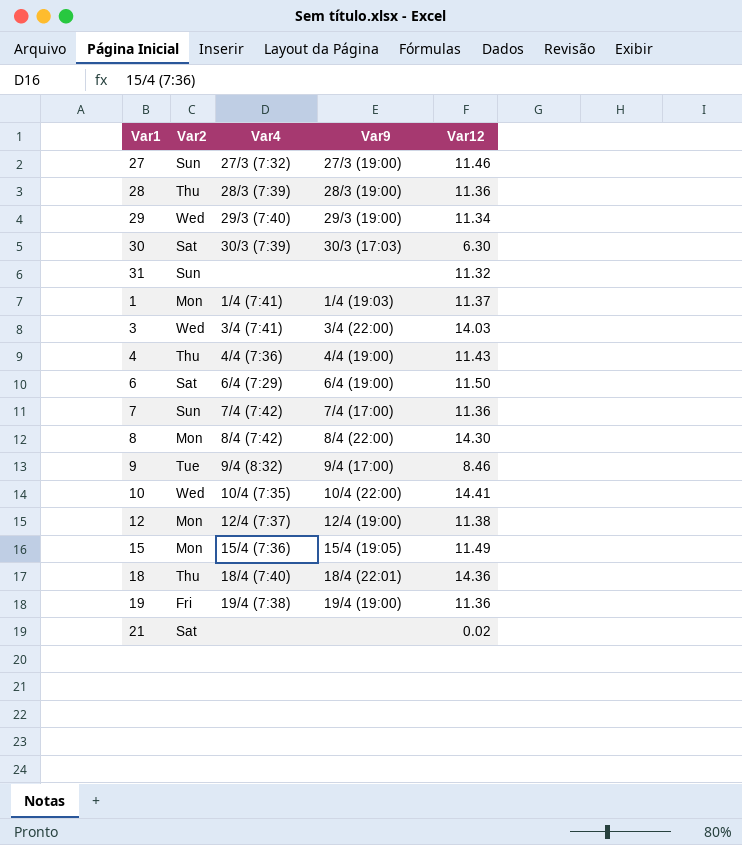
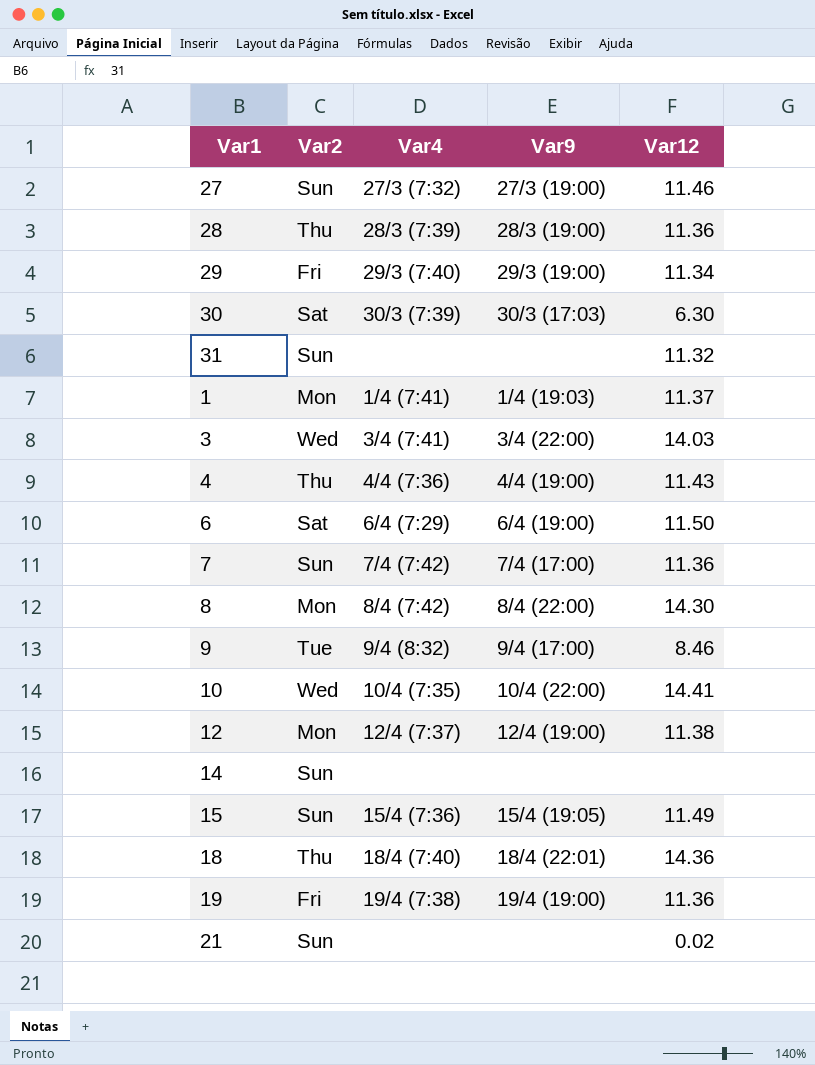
29 | Var2: Wed -> Fri
row 14: none -> Sun | none | none | none
15 | Var2: Mon -> Sun
21 | Var2: Sat -> Sun

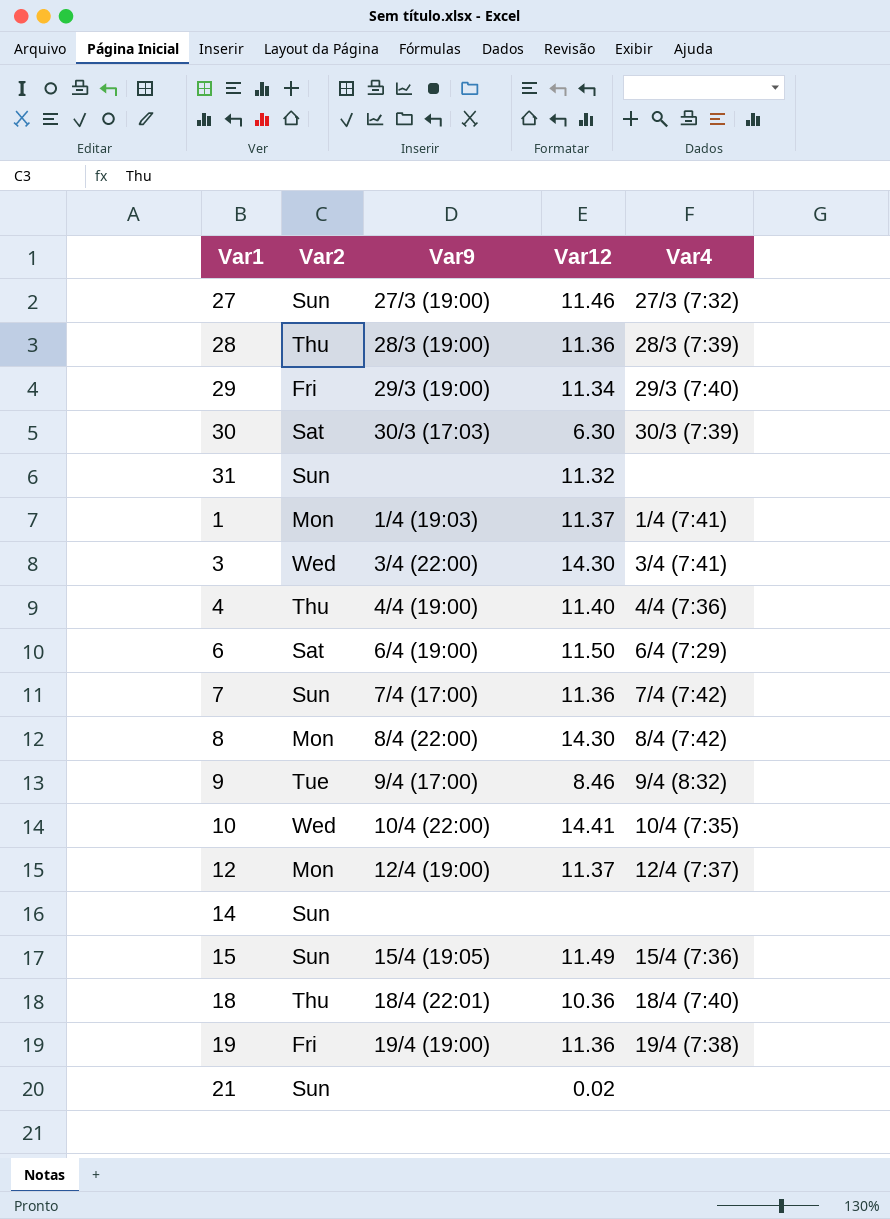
column Var4 | position: 3 -> 5
3 | Var12: 14.03 -> 14.30
4 | Var12: 11.43 -> 11.40
12 | Var12: 11.38 -> 11.37
18 | Var12: 14.36 -> 10.36

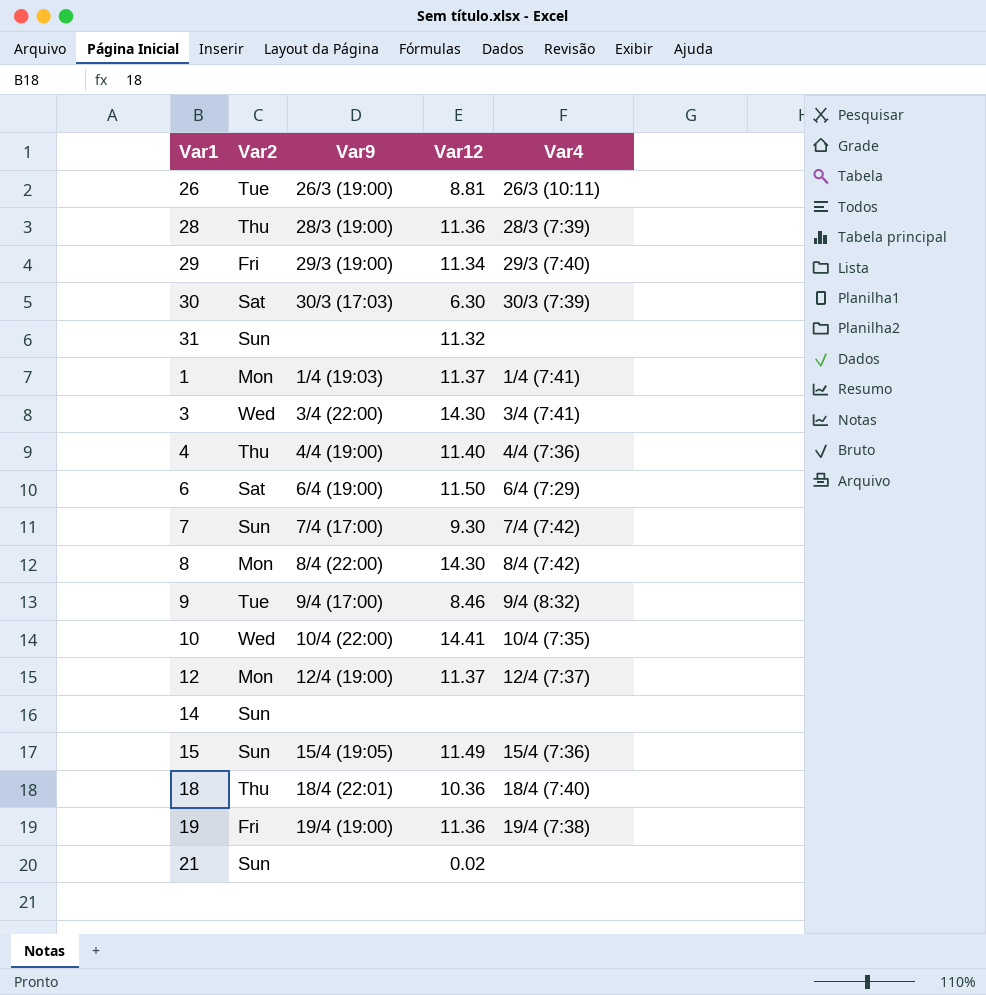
row 27: Sun | 27/3 (19:00) | 11.46 | 27/3 (7:32) -> none
row 26: none -> Tue | 26/3 (19:00) | 8.81 | 26/3 (10:11)
7 | Var12: 11.36 -> 9.30

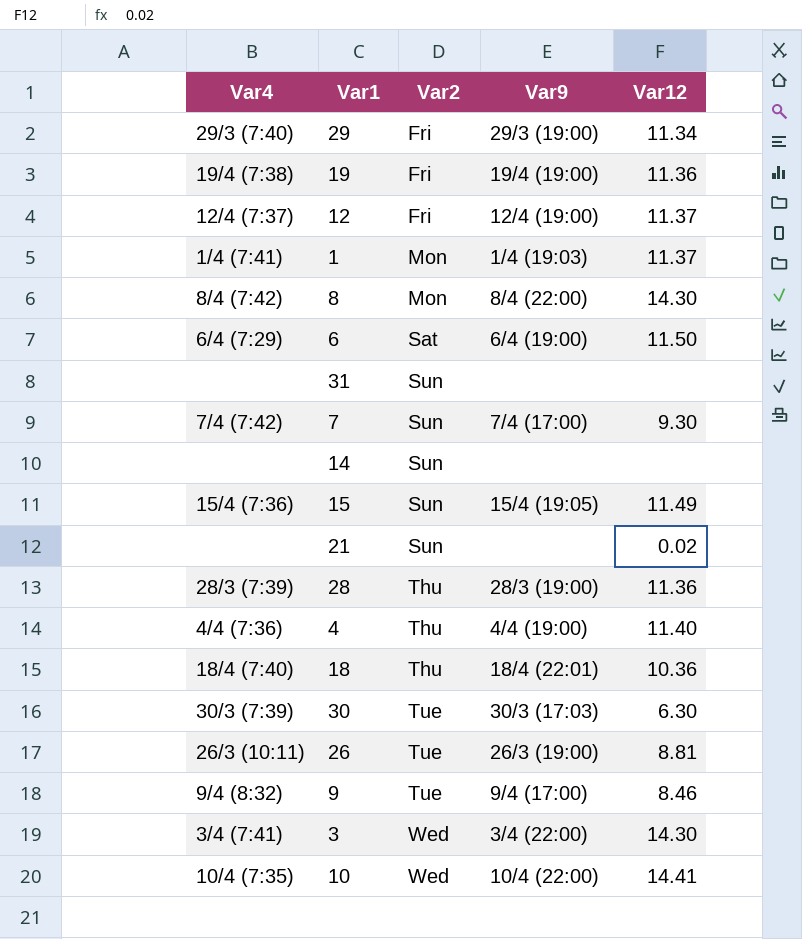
row order: none -> Var2 ascending
column Var4 | position: 5 -> 1
12 | Var2: Mon -> Fri
31 | Var12: 11.32 -> none
30 | Var2: Sat -> Tue

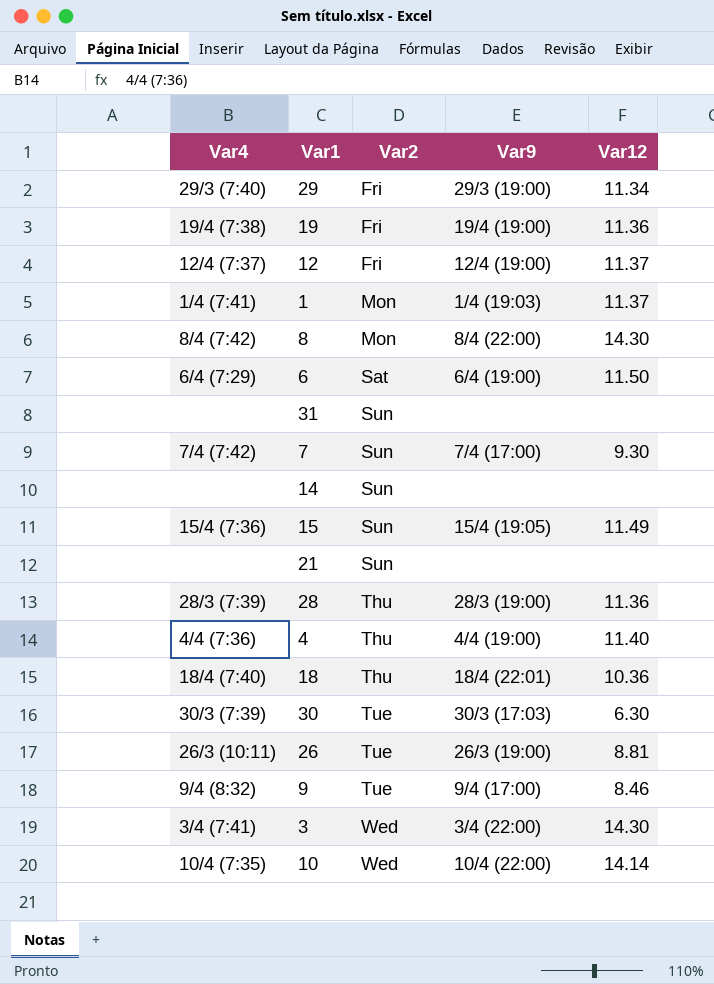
21 | Var12: 0.02 -> none
10 | Var12: 14.41 -> 14.14

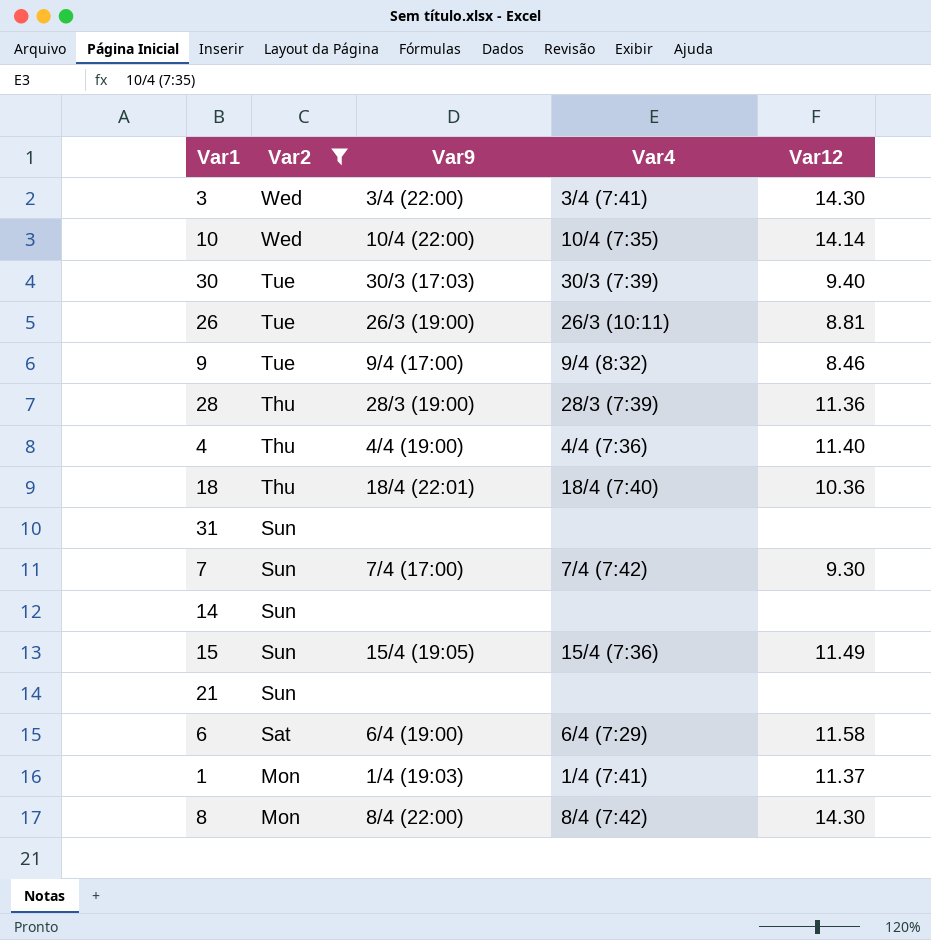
filter: none -> Var2 != Fri
row order: Var2 ascending -> Var2 descending
column Var4 | position: 1 -> 4
30 | Var12: 6.30 -> 9.40
6 | Var12: 11.50 -> 11.58

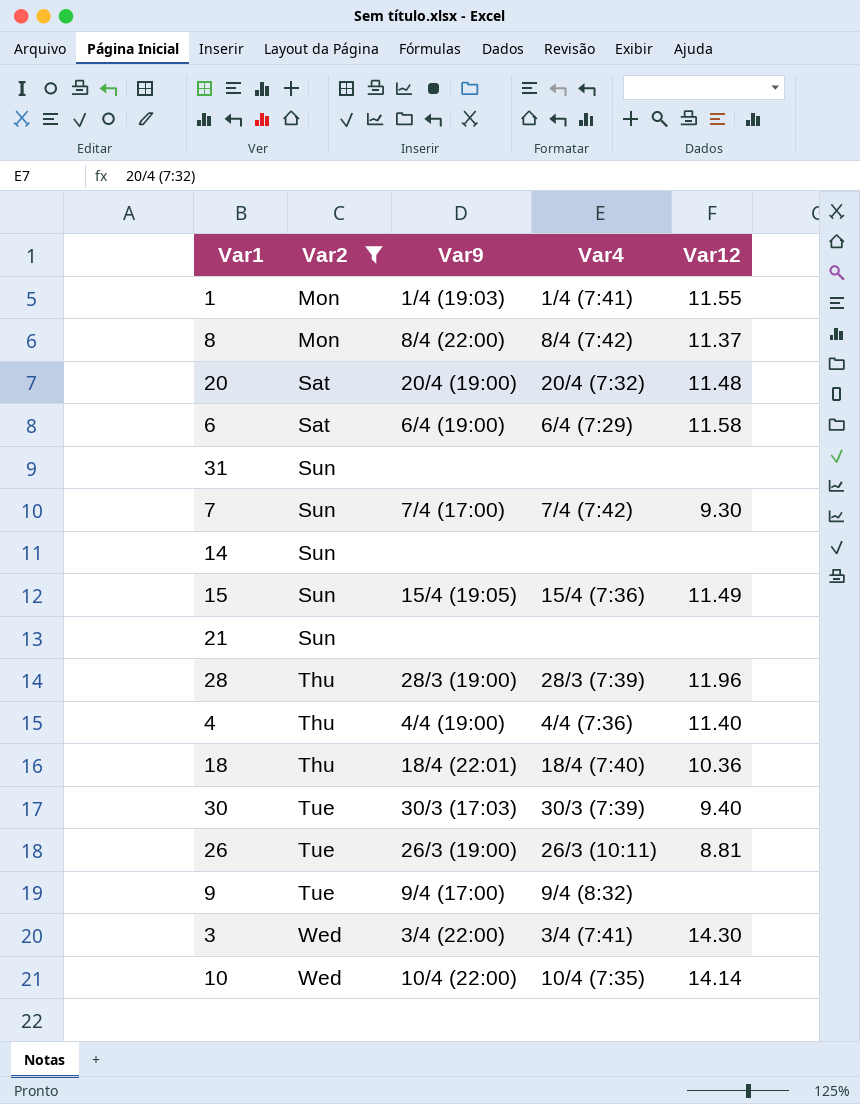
row order: Var2 descending -> Var2 ascending
1 | Var12: 11.37 -> 11.55
8 | Var12: 14.30 -> 11.37
row 20: none -> Sat | 20/4 (19:00) | 20/4 (7:32) | 11.48
28 | Var12: 11.36 -> 11.96
9 | Var12: 8.46 -> none

